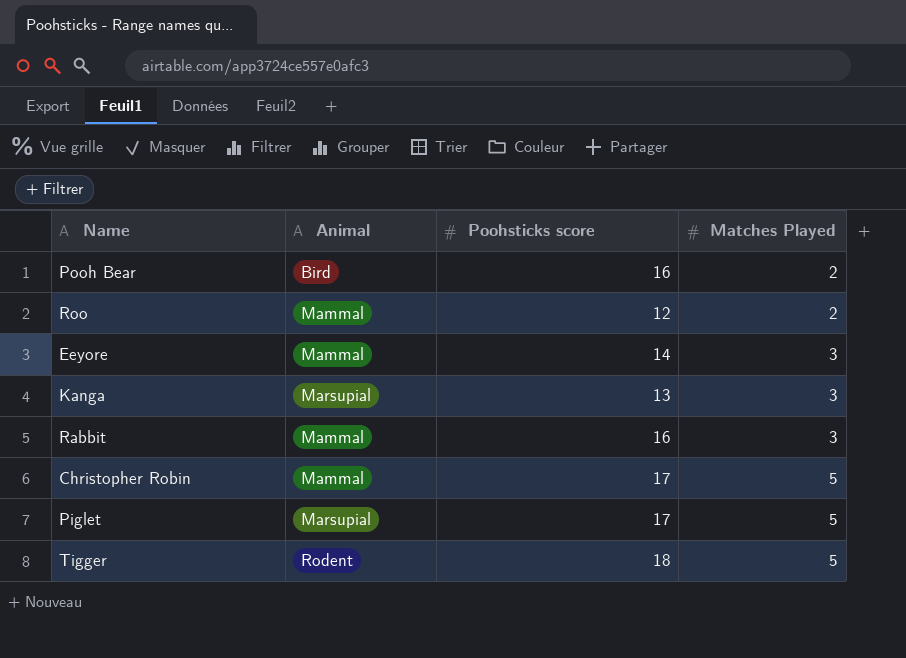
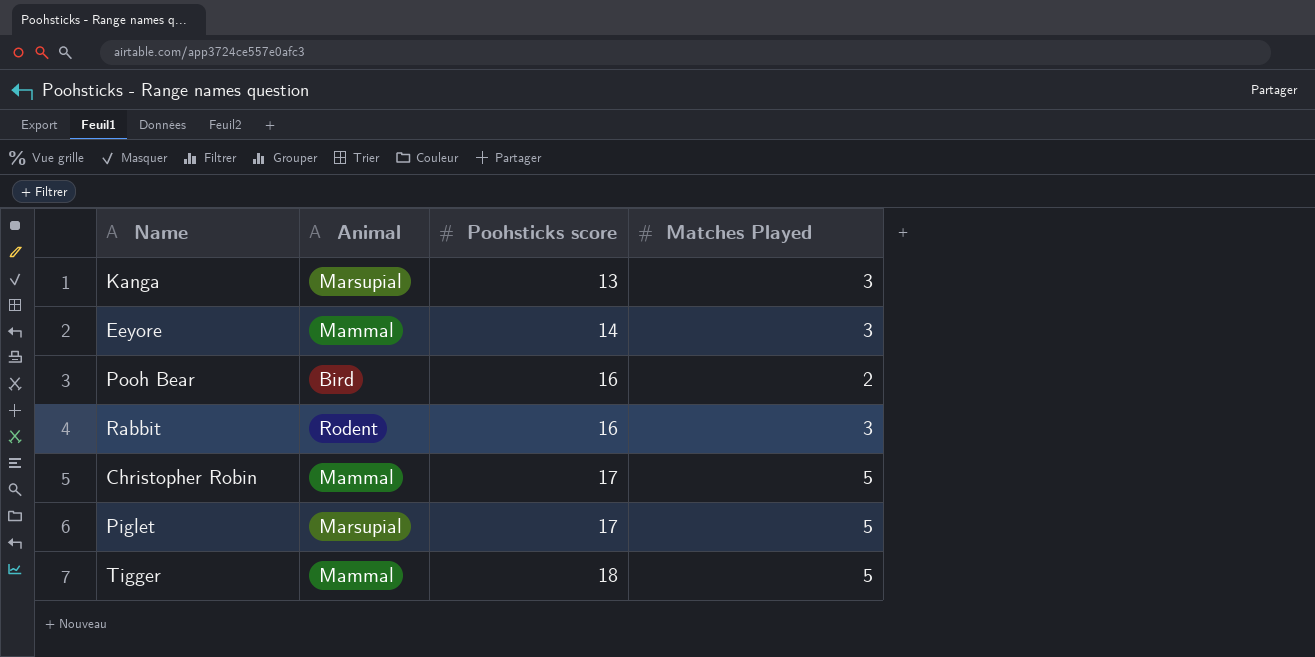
row order: Matches Played ascending -> Poohsticks score ascending
row Roo: Mammal | 12 | 2 -> none
Rabbit | Animal: Mammal -> Rodent
Tigger | Animal: Rodent -> Mammal

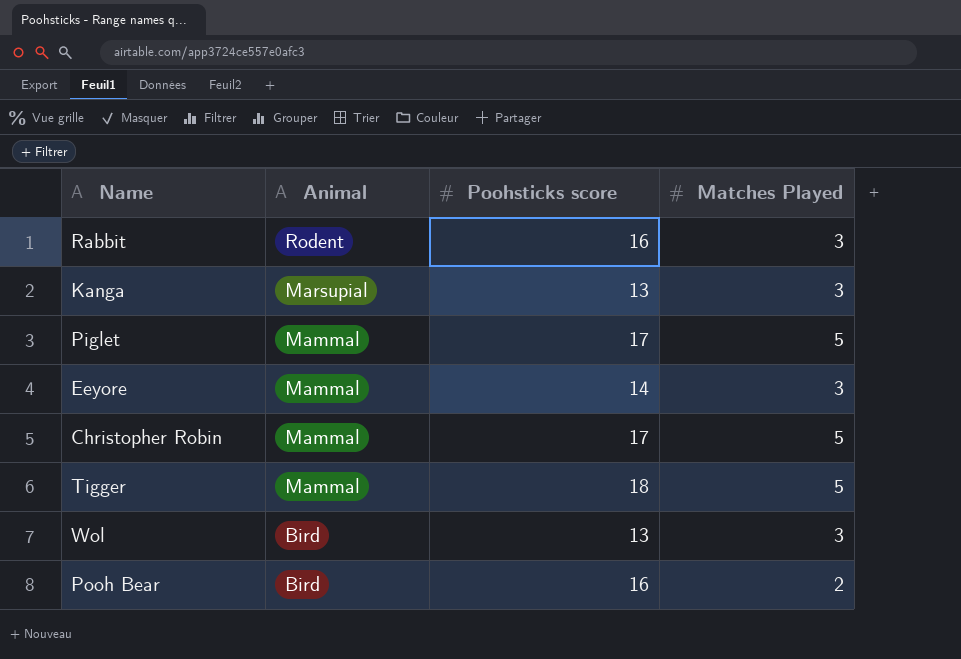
row order: Poohsticks score ascending -> Animal descending
Piglet | Animal: Marsupial -> Mammal
row Wol: none -> Bird | 13 | 3

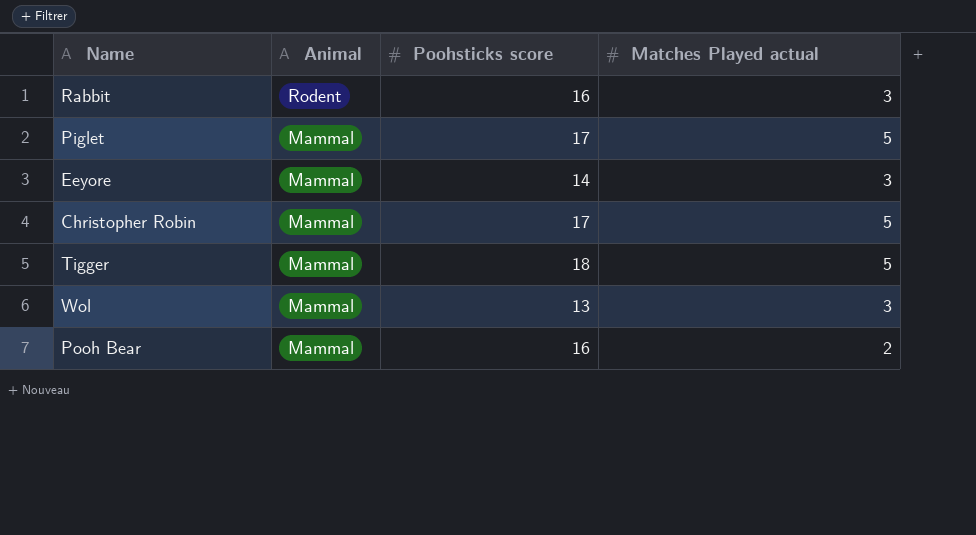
column name: Matches Played -> Matches Played actual
row Kanga: Marsupial | 13 | 3 -> none
Wol | Animal: Bird -> Mammal
Pooh Bear | Animal: Bird -> Mammal

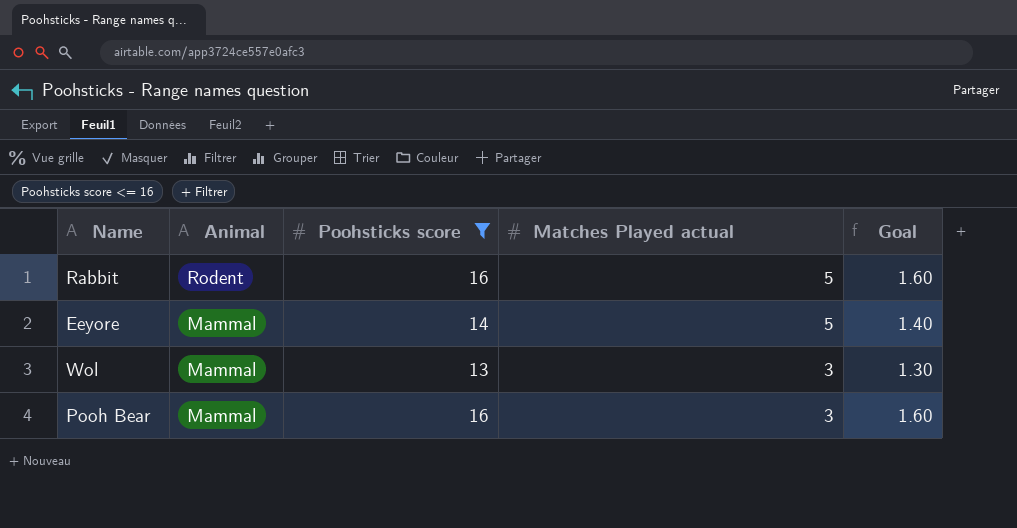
filter: none -> Poohsticks score <= 16
column Goal | formula: none -> [Poohsticks score] * 0.1
Rabbit | Matches Played actual: 3 -> 5
Eeyore | Matches Played actual: 3 -> 5
Pooh Bear | Matches Played actual: 2 -> 3

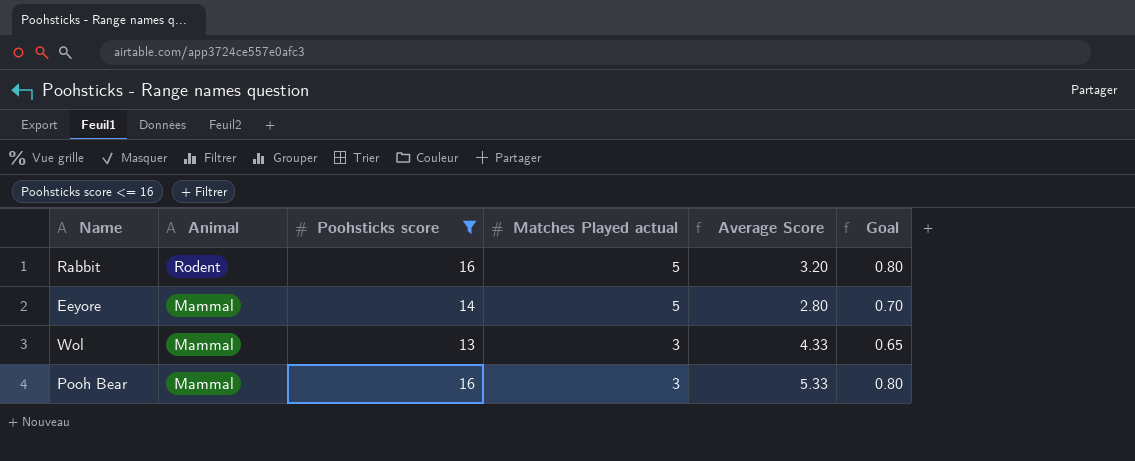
column Average Score | formula: none -> [Poohsticks score] / [Matches Played actual]
column Goal | formula: [Poohsticks score] * 0.1 -> [Poohsticks score] * 0.05

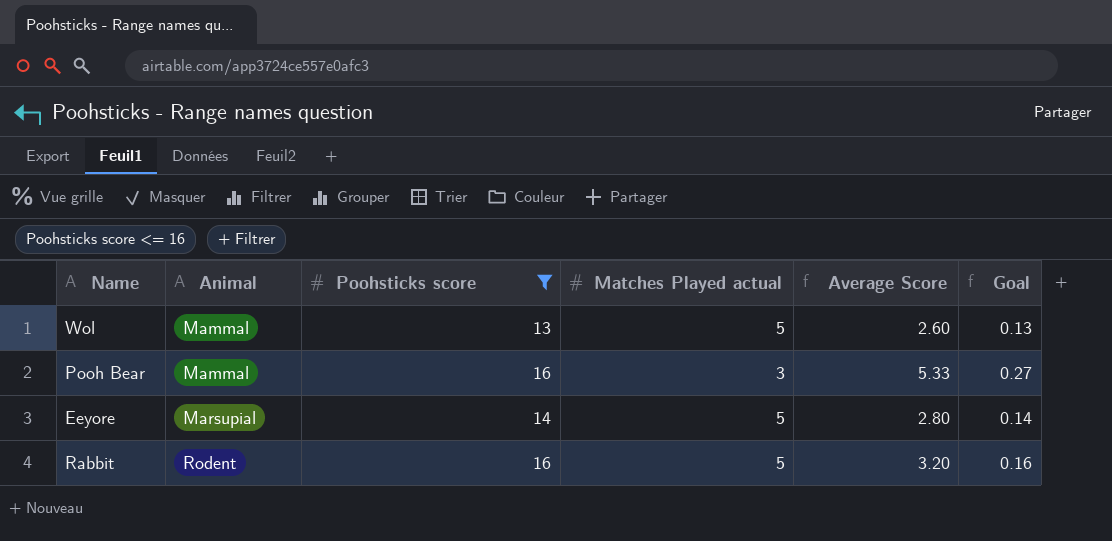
row order: Animal descending -> Animal ascending
column Goal | formula: [Poohsticks score] * 0.05 -> [Average Score] * 0.05
Wol | Matches Played actual: 3 -> 5
Wol | Average Score: 4.33 -> 2.60
Eeyore | Animal: Mammal -> Marsupial

